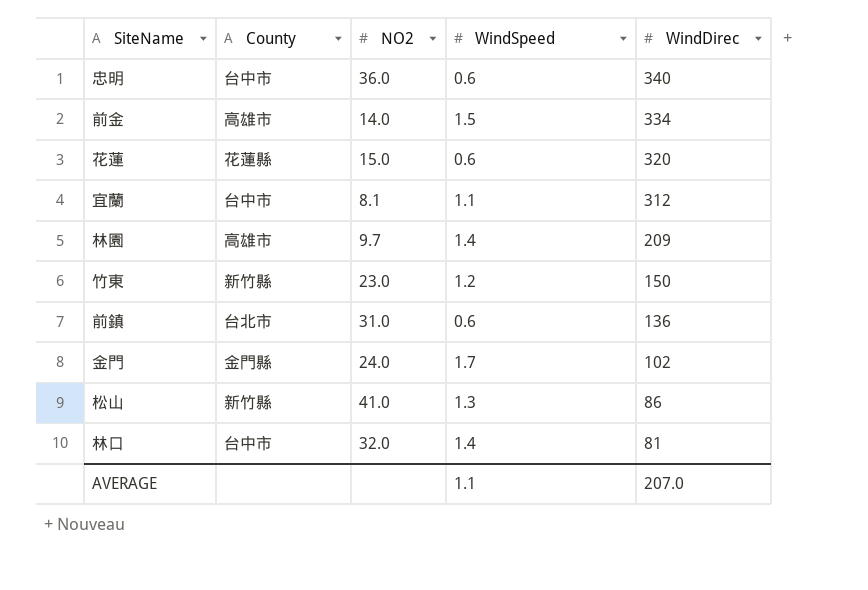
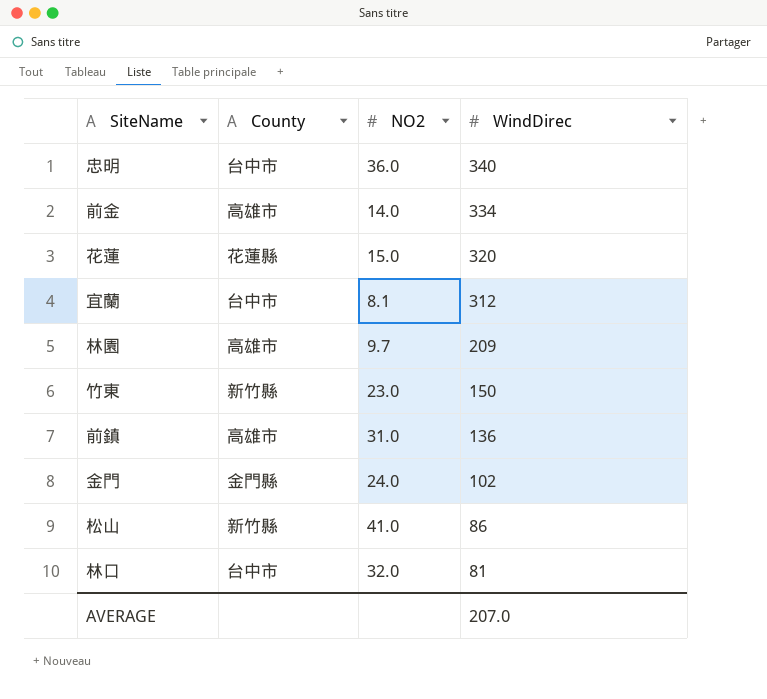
column WindSpeed | position: 4 -> none
前鎮 | County: 台北市 -> 高雄市

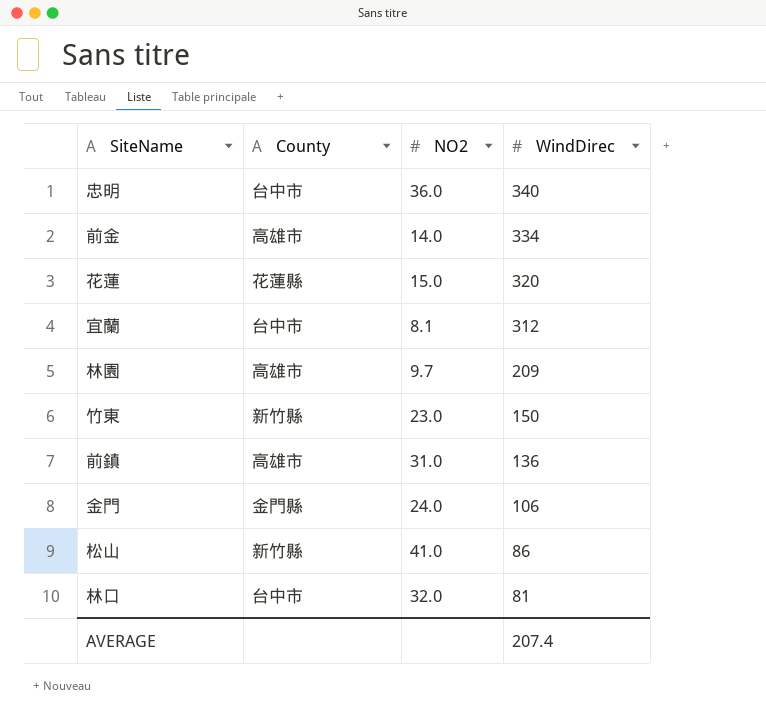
金門 | WindDirec: 102 -> 106
AVERAGE | WindDirec: 207.0 -> 207.4

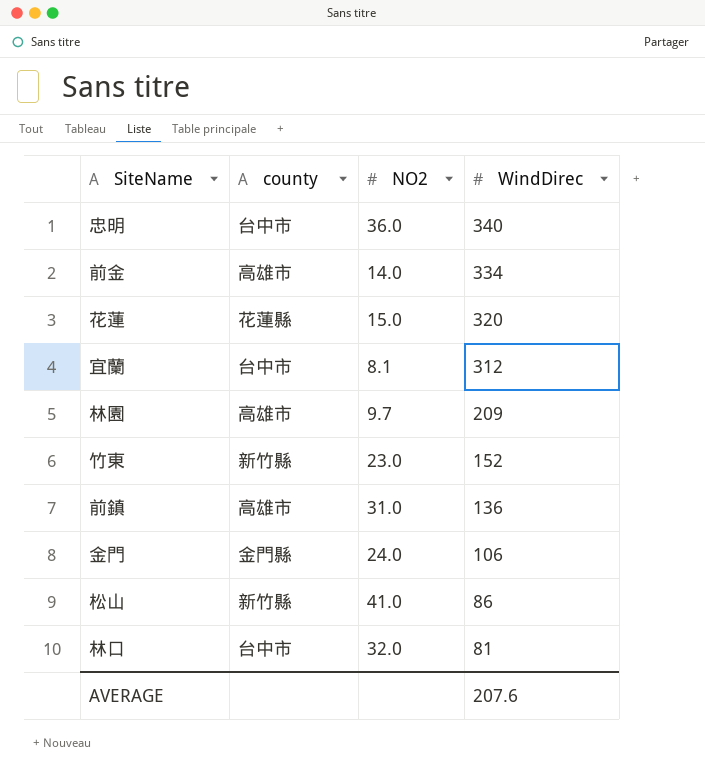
column name: County -> county
竹東 | WindDirec: 150 -> 152
AVERAGE | WindDirec: 207.4 -> 207.6

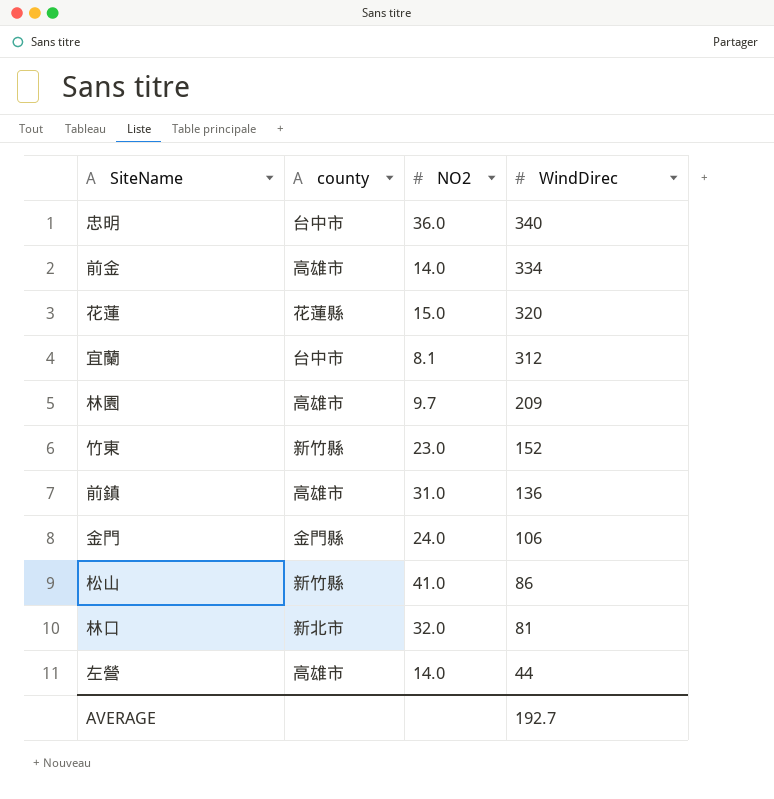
林口 | county: 台中市 -> 新北市
row 左營: none -> 高雄市 | 14.0 | 44
AVERAGE | WindDirec: 207.6 -> 192.7

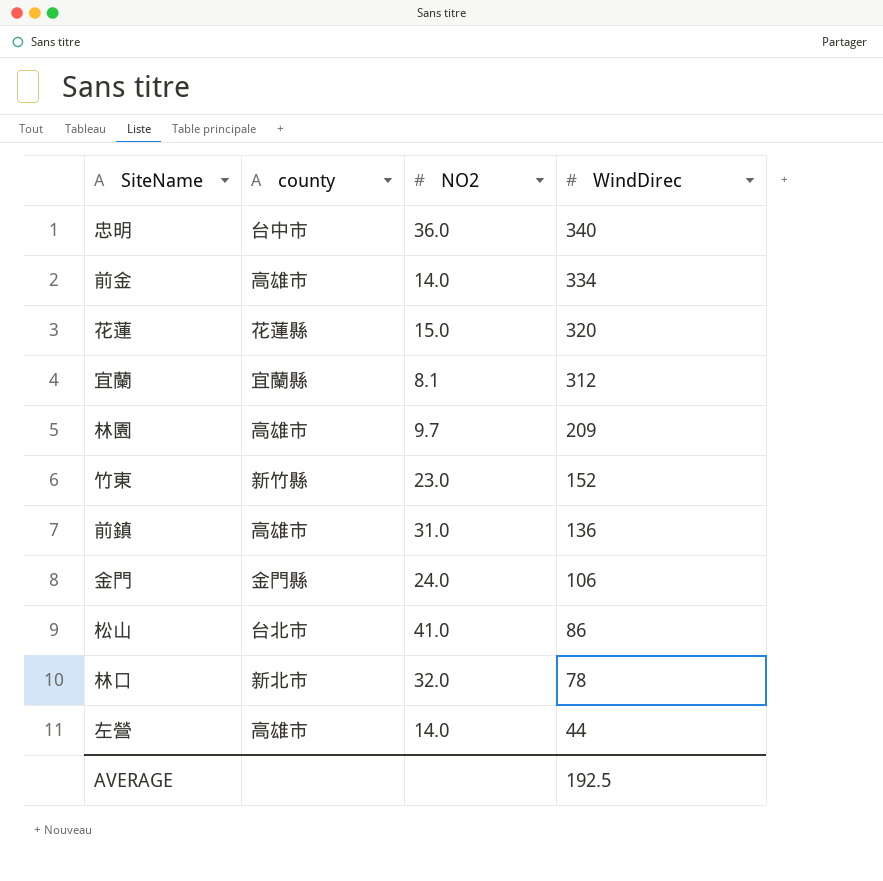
宜蘭 | county: 台中市 -> 宜蘭縣
松山 | county: 新竹縣 -> 台北市
林口 | WindDirec: 81 -> 78
AVERAGE | WindDirec: 192.7 -> 192.5

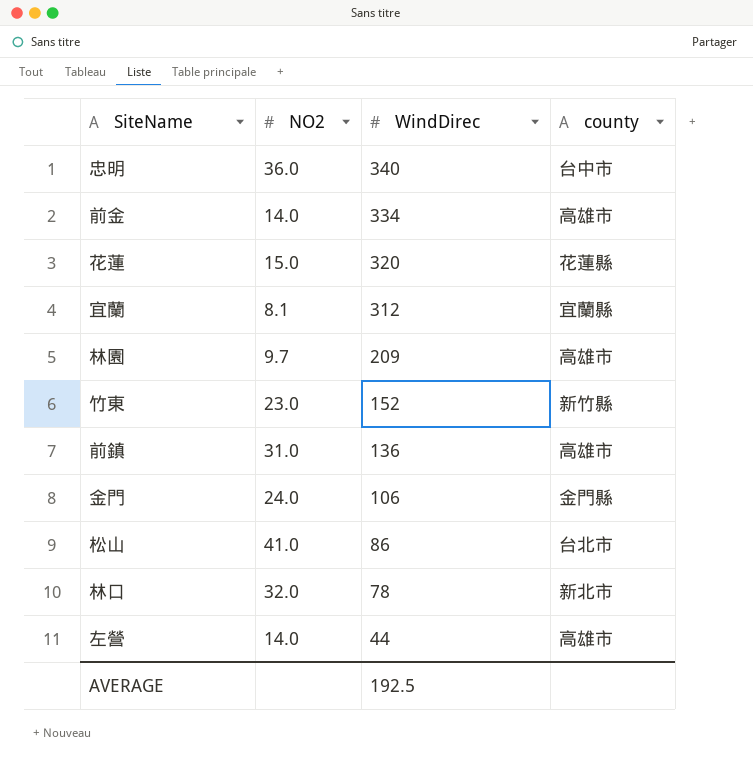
column county | position: 2 -> 4

